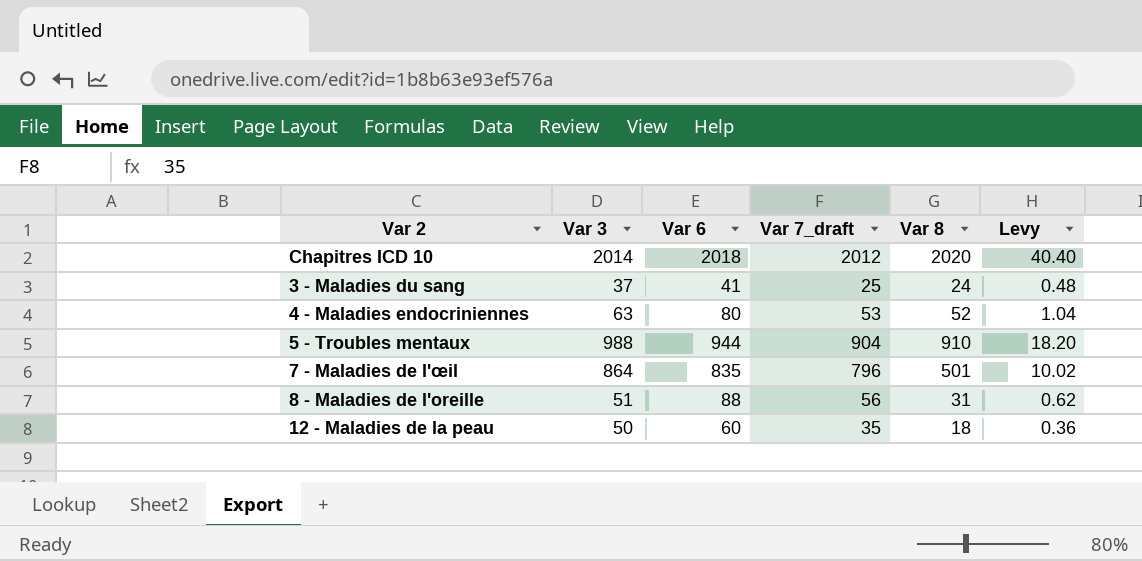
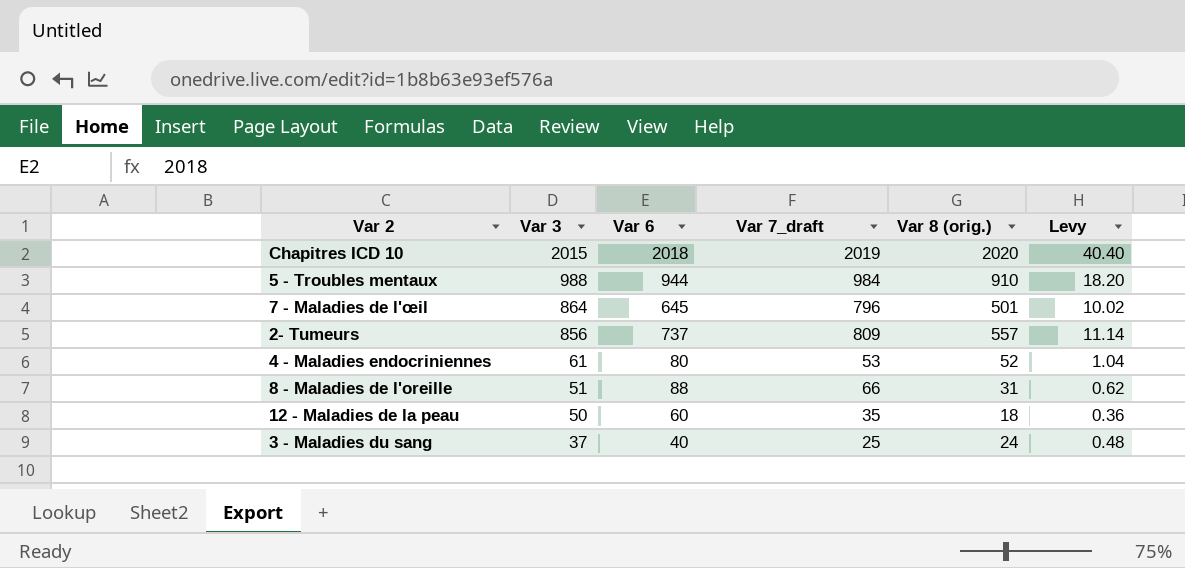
row order: none -> Var 3 descending
column name: Var 8 -> Var 8 (orig.)
Chapitres ICD 10 | Var 3: 2014 -> 2015
Chapitres ICD 10 | Var 7_draft: 2012 -> 2019
5 - Troubles mentaux | Var 7_draft: 904 -> 984
7 - Maladies de l'œil | Var 6: 835 -> 645
row 2- Tumeurs: none -> 856 | 737 | 809 | 557 | 11.14
4 - Maladies endocriniennes | Var 3: 63 -> 61
8 - Maladies de l'oreille | Var 7_draft: 56 -> 66
3 - Maladies du sang | Var 6: 41 -> 40

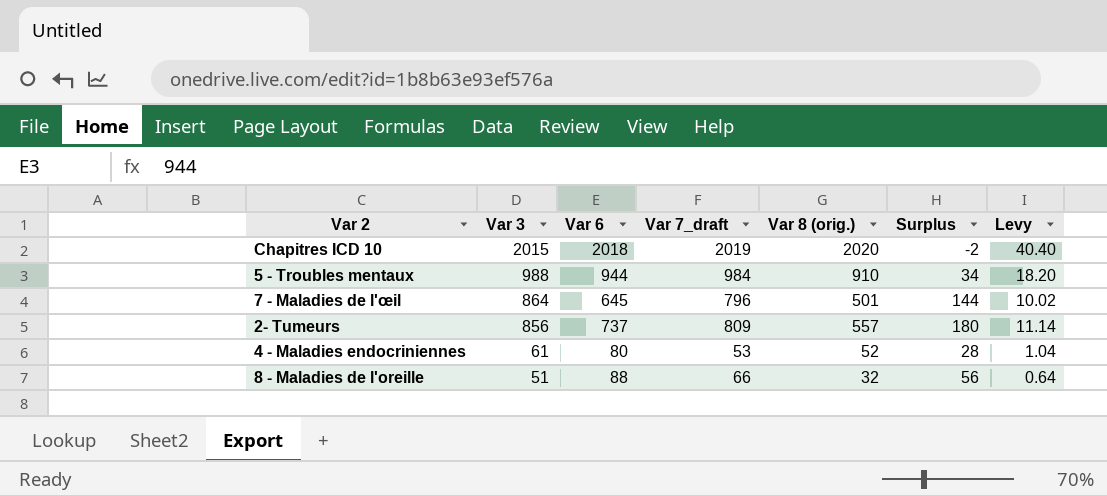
column Surplus | formula: none -> [Var 6] - [Var 8 (orig.)]
row 12 - Maladies de la peau: 50 | 60 | 35 | 18 | 0.36 -> none
row 3 - Maladies du sang: 37 | 40 | 25 | 24 | 0.48 -> none
8 - Maladies de l'oreille | Var 8 (orig.): 31 -> 32
8 - Maladies de l'oreille | Levy: 0.62 -> 0.64

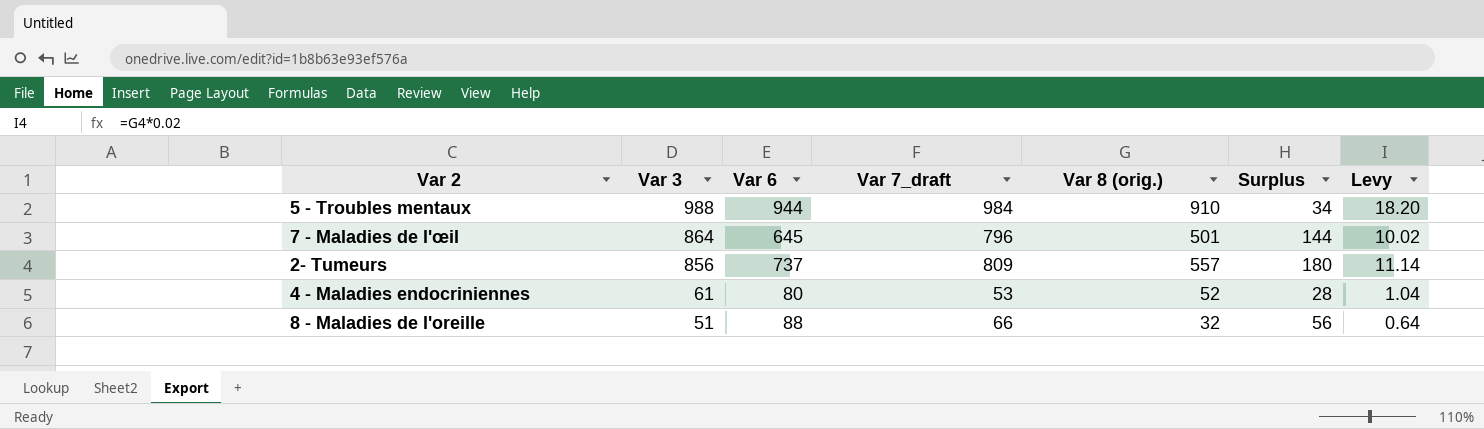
row Chapitres ICD 10: 2015 | 2018 | 2019 | 2020 | -2 | 40.40 -> none

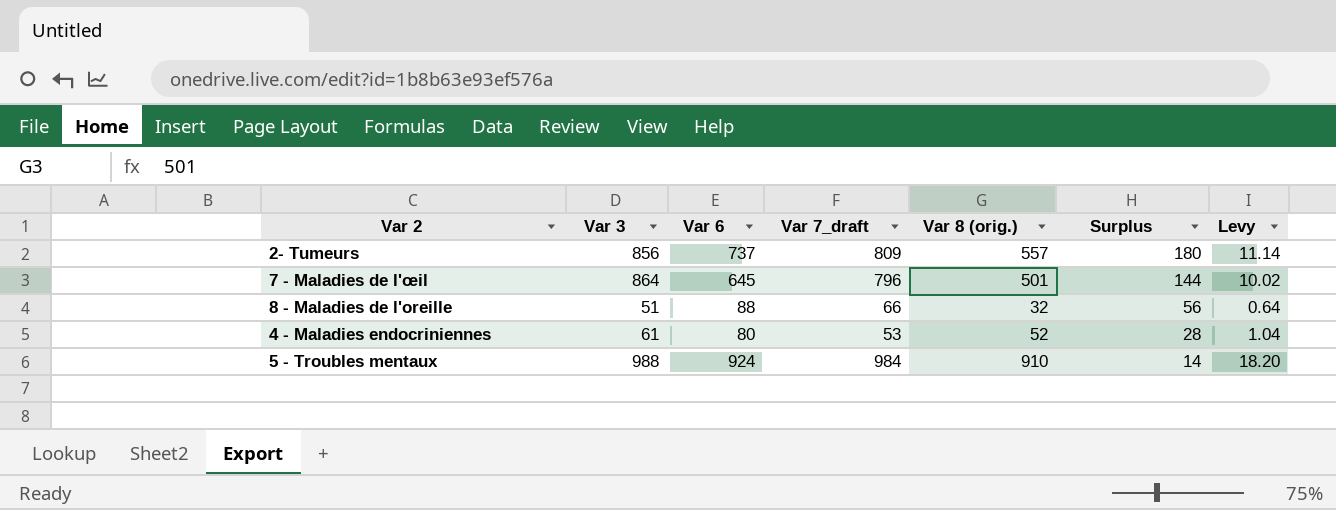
row order: Var 3 descending -> Surplus descending
5 - Troubles mentaux | Var 6: 944 -> 924
5 - Troubles mentaux | Surplus: 34 -> 14

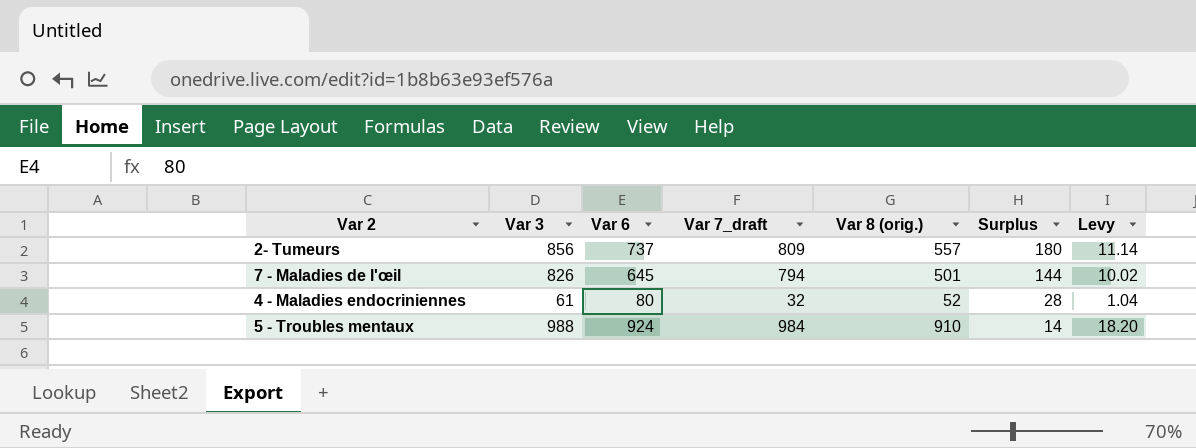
row 8 - Maladies de l'oreille: 51 | 88 | 66 | 32 | 56 | 0.64 -> none
7 - Maladies de l'œil | Var 3: 864 -> 826
7 - Maladies de l'œil | Var 7_draft: 796 -> 794
4 - Maladies endocriniennes | Var 7_draft: 53 -> 32

